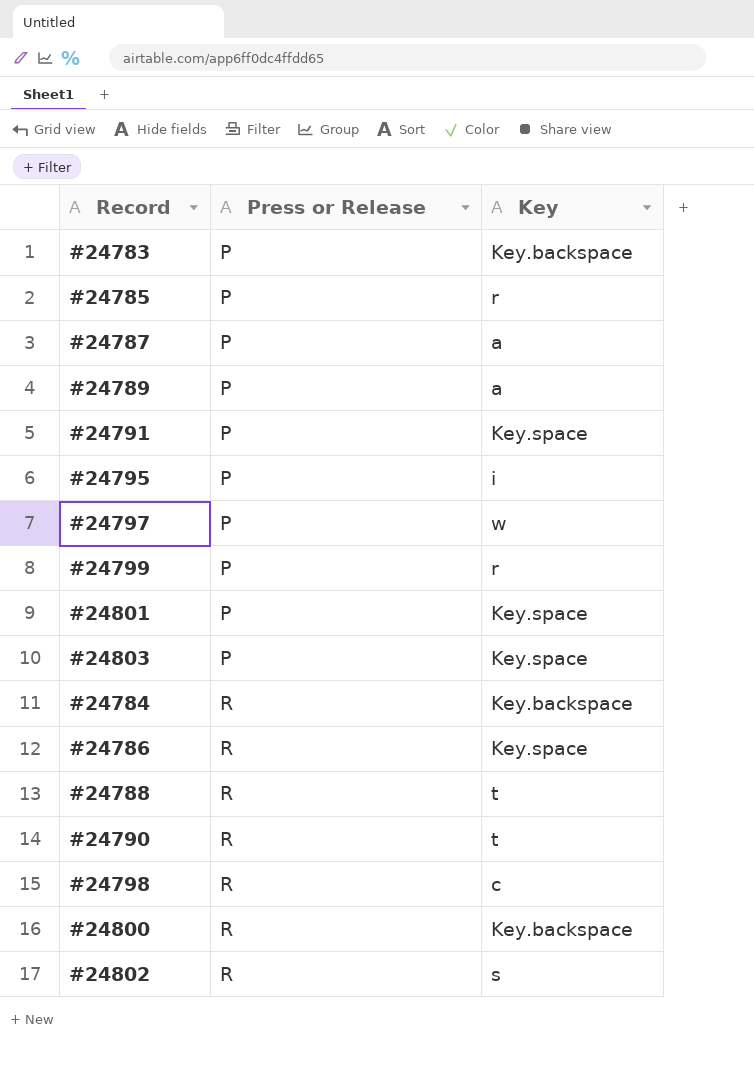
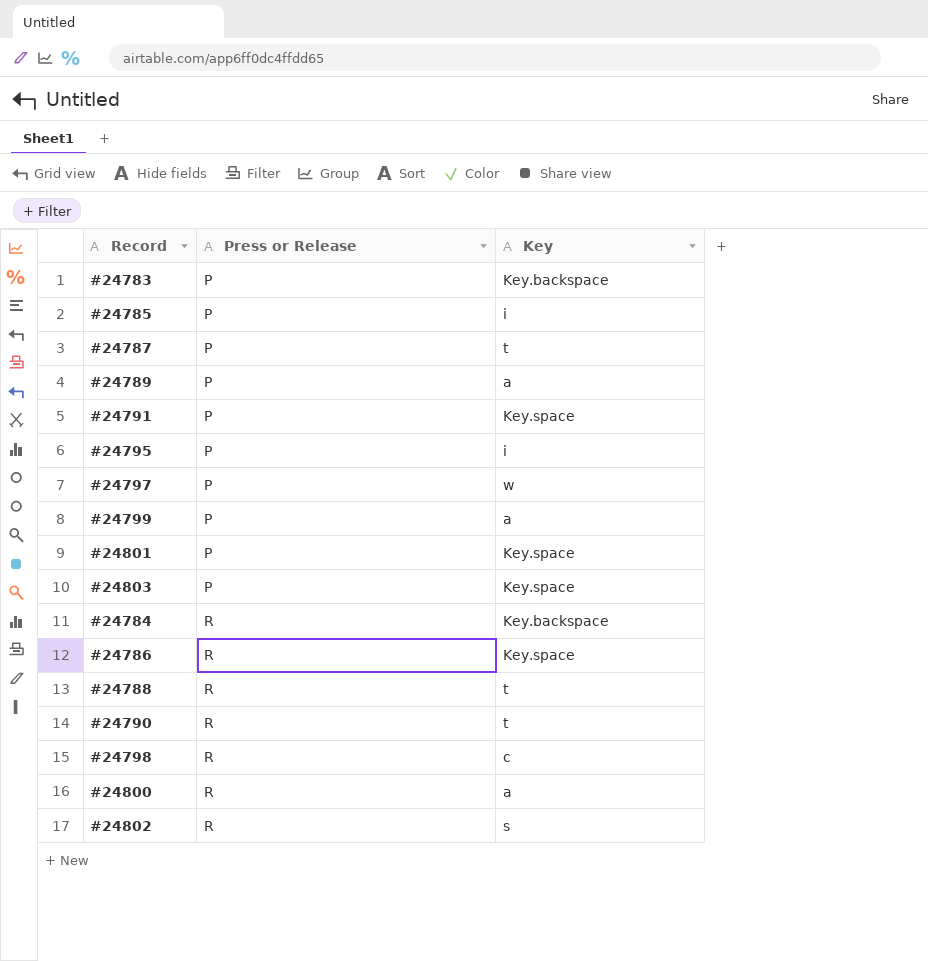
#24785 | Key: r -> i
#24787 | Key: a -> t
#24799 | Key: r -> a
#24800 | Key: Key.backspace -> a

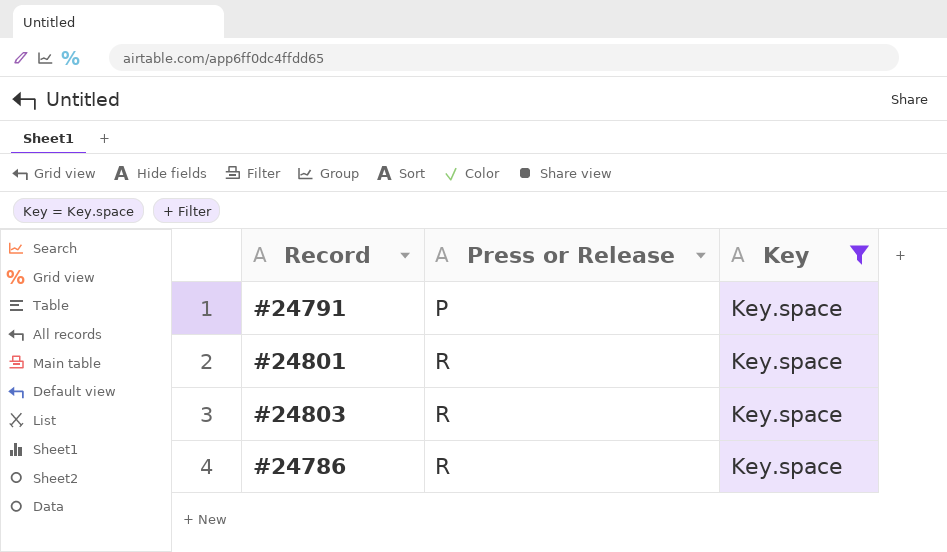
filter: none -> Key = Key.space
#24801 | Press or Release: P -> R
#24803 | Press or Release: P -> R

